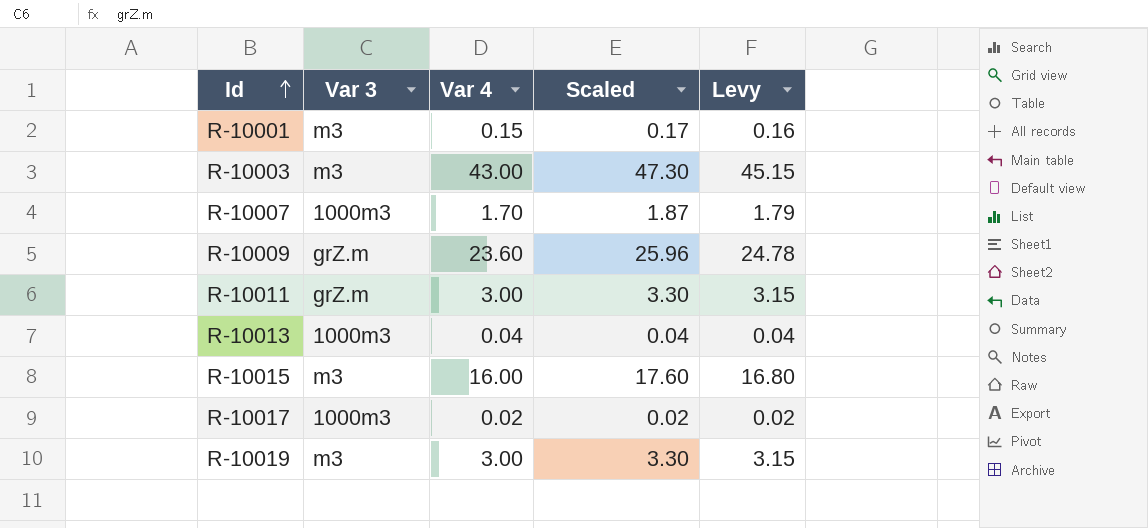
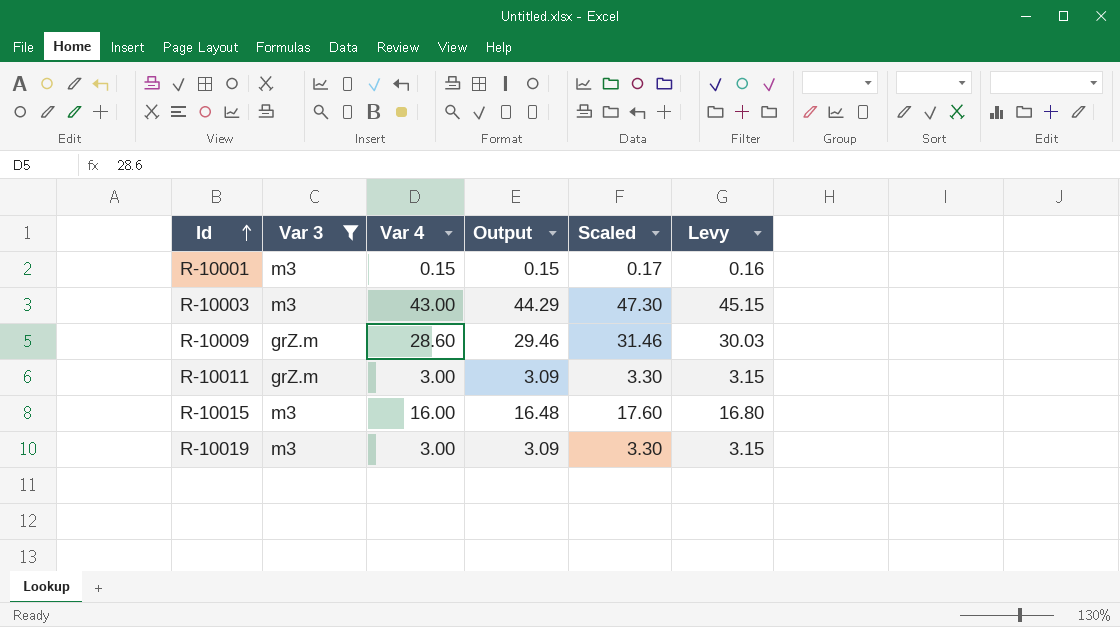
filter: none -> Var 3 != 1000m3
column Output | formula: none -> [Var 4] * 1.03
R-10009 | Var 4: 23.60 -> 28.60
R-10009 | Scaled: 25.96 -> 31.46
R-10009 | Levy: 24.78 -> 30.03

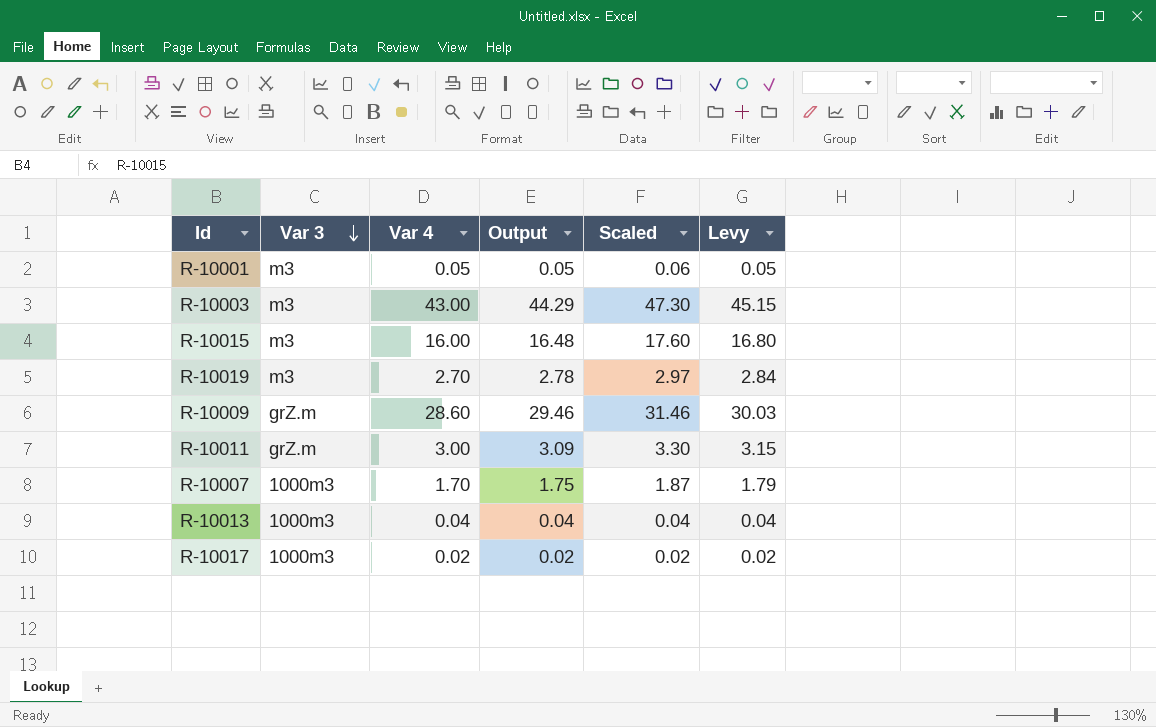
filter: Var 3 != 1000m3 -> none
row order: Id ascending -> Var 3 descending
R-10001 | Var 4: 0.15 -> 0.05
R-10001 | Output: 0.15 -> 0.05
R-10001 | Scaled: 0.17 -> 0.06
R-10001 | Levy: 0.16 -> 0.05
R-10019 | Var 4: 3.00 -> 2.70
R-10019 | Output: 3.09 -> 2.78
R-10019 | Scaled: 3.30 -> 2.97
R-10019 | Levy: 3.15 -> 2.84

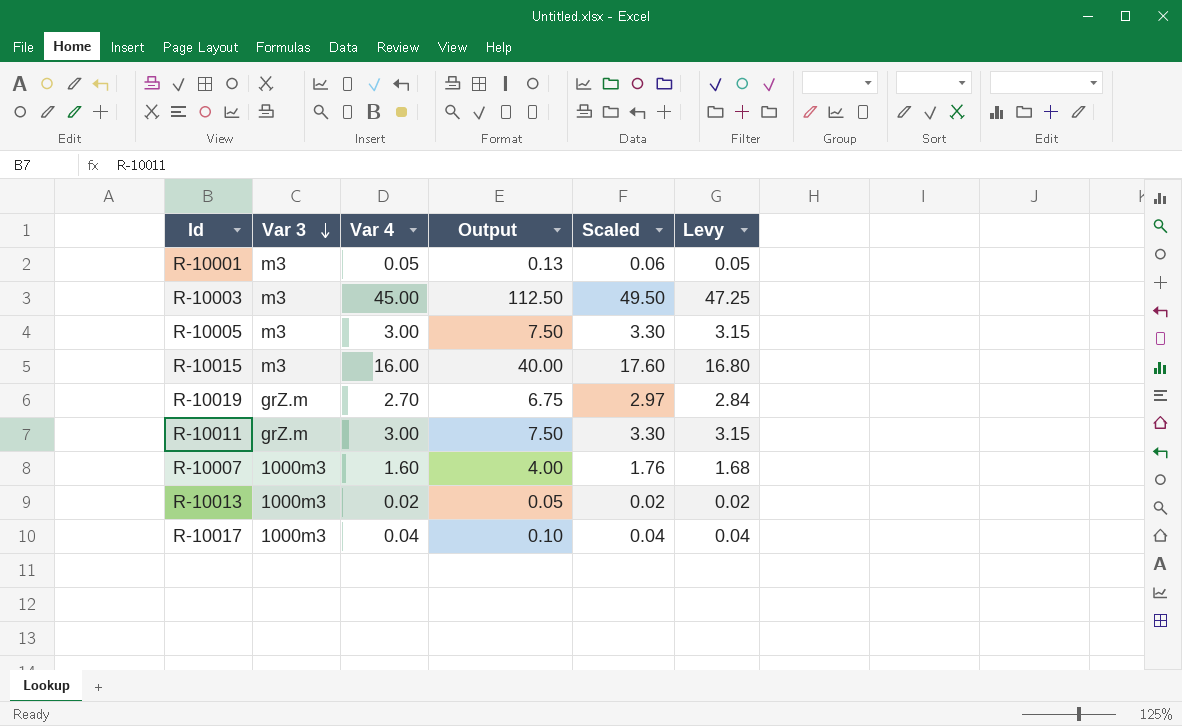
column Output | formula: [Var 4] * 1.03 -> [Var 4] * 2.5
row R-10009: grZ.m | 28.60 | 29.46 | 31.46 | 30.03 -> none
R-10003 | Var 4: 43.00 -> 45.00
R-10003 | Scaled: 47.30 -> 49.50
R-10003 | Levy: 45.15 -> 47.25
row R-10005: none -> m3 | 3.00 | 7.50 | 3.30 | 3.15
R-10019 | Var 3: m3 -> grZ.m
R-10007 | Var 4: 1.70 -> 1.60
R-10007 | Scaled: 1.87 -> 1.76
R-10007 | Levy: 1.79 -> 1.68
R-10013 | Var 4: 0.04 -> 0.02
R-10013 | Scaled: 0.04 -> 0.02
R-10013 | Levy: 0.04 -> 0.02
R-10017 | Var 4: 0.02 -> 0.04
R-10017 | Scaled: 0.02 -> 0.04
R-10017 | Levy: 0.02 -> 0.04

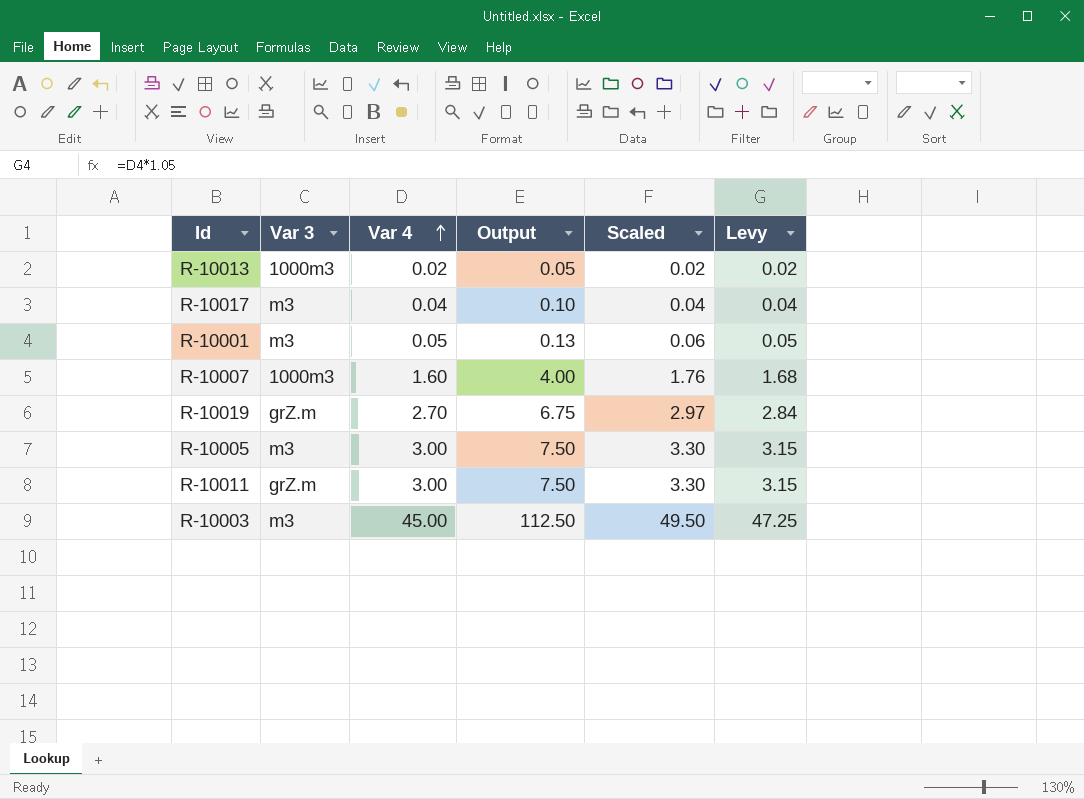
row order: Var 3 descending -> Var 4 ascending
row R-10015: m3 | 16.00 | 40.00 | 17.60 | 16.80 -> none
R-10017 | Var 3: 1000m3 -> m3

